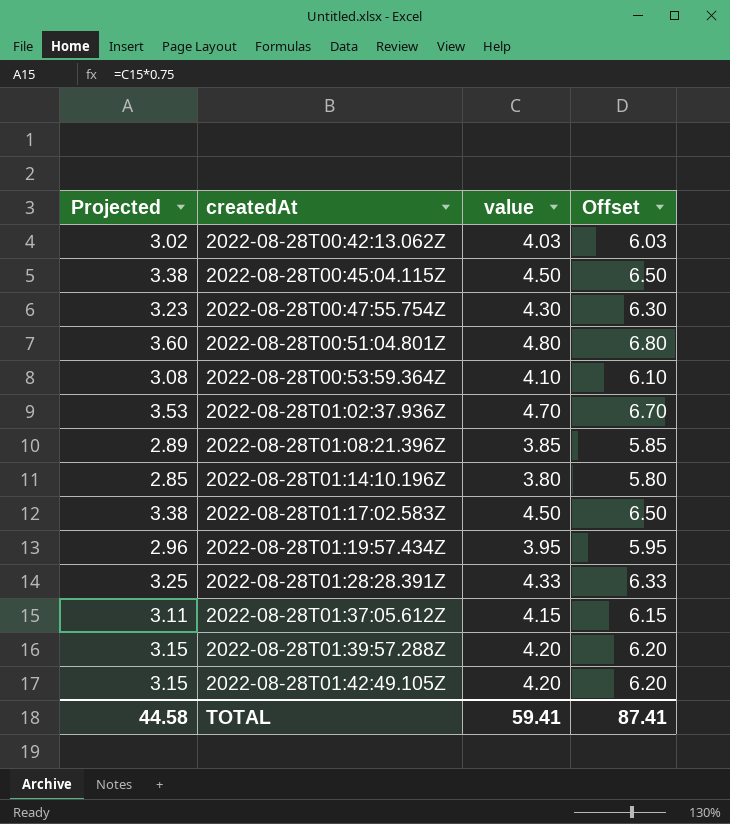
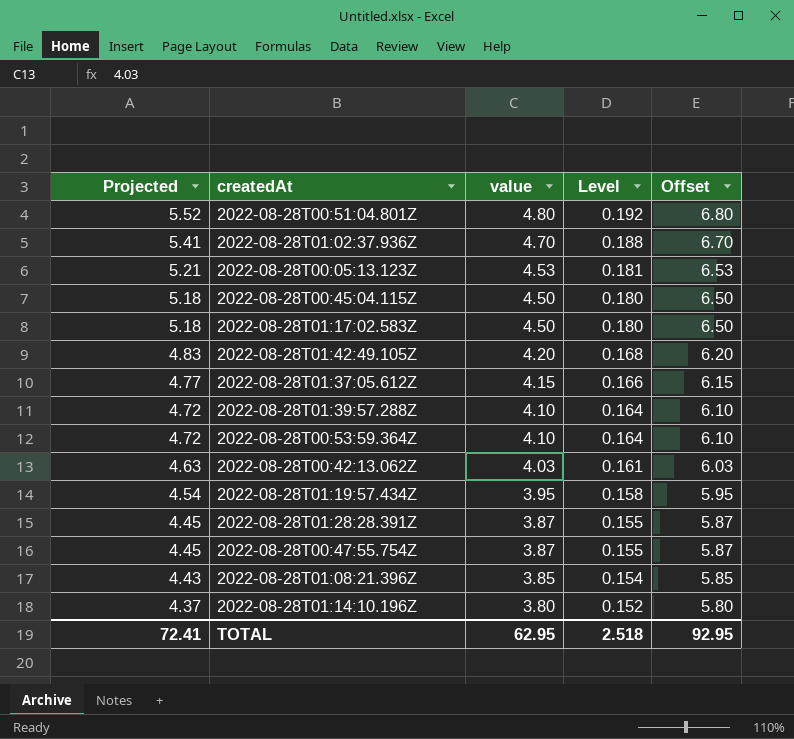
row order: createdAt ascending -> Projected descending
column Projected | formula: [value] * 0.75 -> [value] * 1.15
column Level | formula: none -> [value] * 0.04
row 2022-08-28T00:05:13.123Z: none -> 5.21 | 4.53 | 0.181 | 6.53
2022-08-28T01:39:57.288Z | value: 4.20 -> 4.10
2022-08-28T01:39:57.288Z | Offset: 6.20 -> 6.10
2022-08-28T01:28:28.391Z | value: 4.33 -> 3.87
2022-08-28T01:28:28.391Z | Offset: 6.33 -> 5.87
2022-08-28T00:47:55.754Z | value: 4.30 -> 3.87
2022-08-28T00:47:55.754Z | Offset: 6.30 -> 5.87
TOTAL | Projected: 44.58 -> 72.41
TOTAL | value: 59.41 -> 62.95
TOTAL | Offset: 87.41 -> 92.95

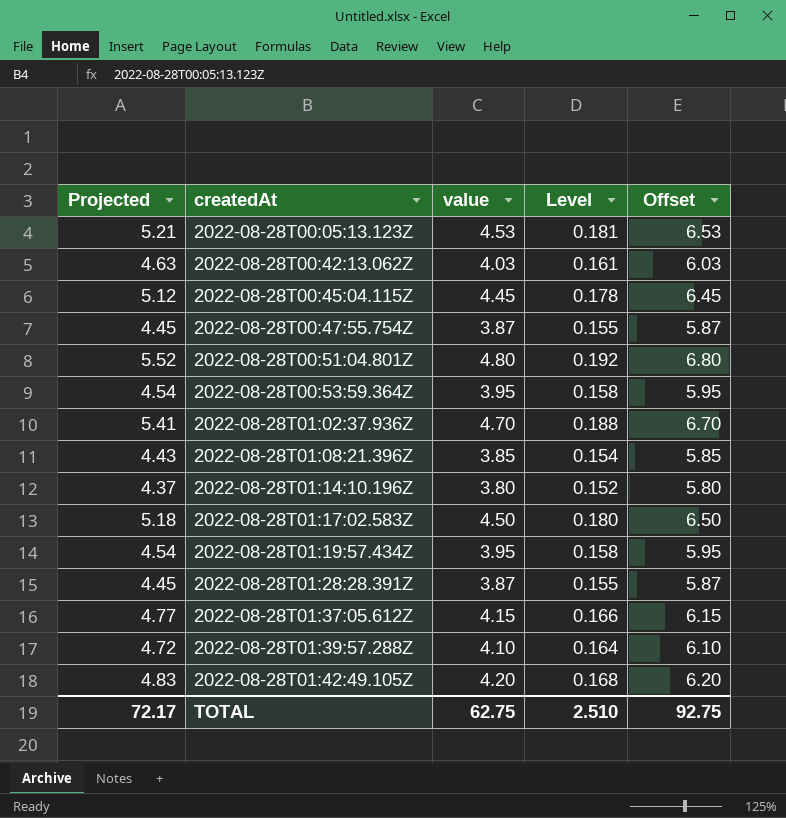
row order: Projected descending -> createdAt ascending
2022-08-28T00:45:04.115Z | Projected: 5.18 -> 5.12
2022-08-28T00:45:04.115Z | value: 4.50 -> 4.45
2022-08-28T00:45:04.115Z | Level: 0.180 -> 0.178
2022-08-28T00:45:04.115Z | Offset: 6.50 -> 6.45
2022-08-28T00:53:59.364Z | Projected: 4.72 -> 4.54
2022-08-28T00:53:59.364Z | value: 4.10 -> 3.95
2022-08-28T00:53:59.364Z | Level: 0.164 -> 0.158
2022-08-28T00:53:59.364Z | Offset: 6.10 -> 5.95
TOTAL | Projected: 72.41 -> 72.17
TOTAL | value: 62.95 -> 62.75
TOTAL | Level: 2.518 -> 2.510
TOTAL | Offset: 92.95 -> 92.75

